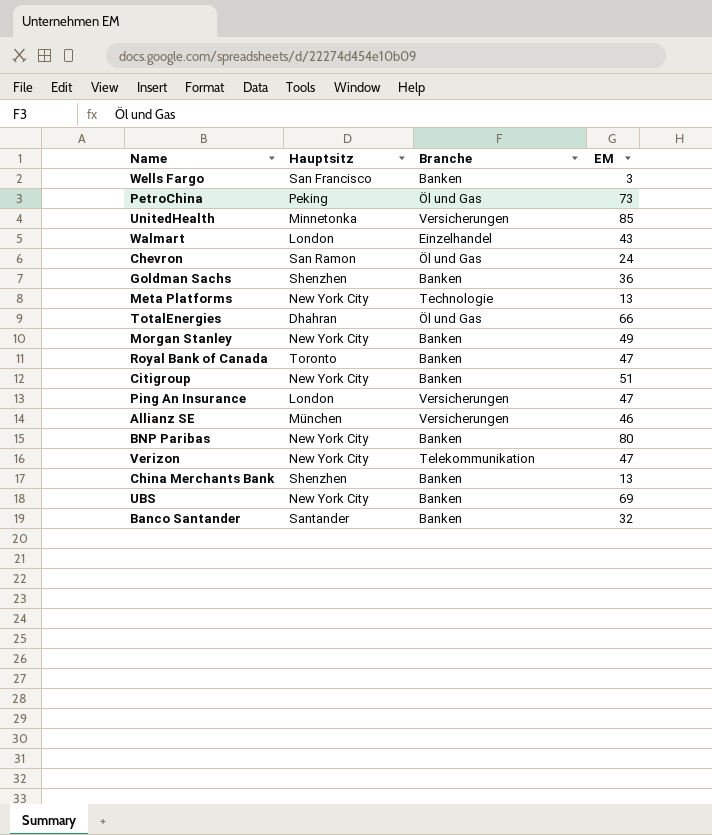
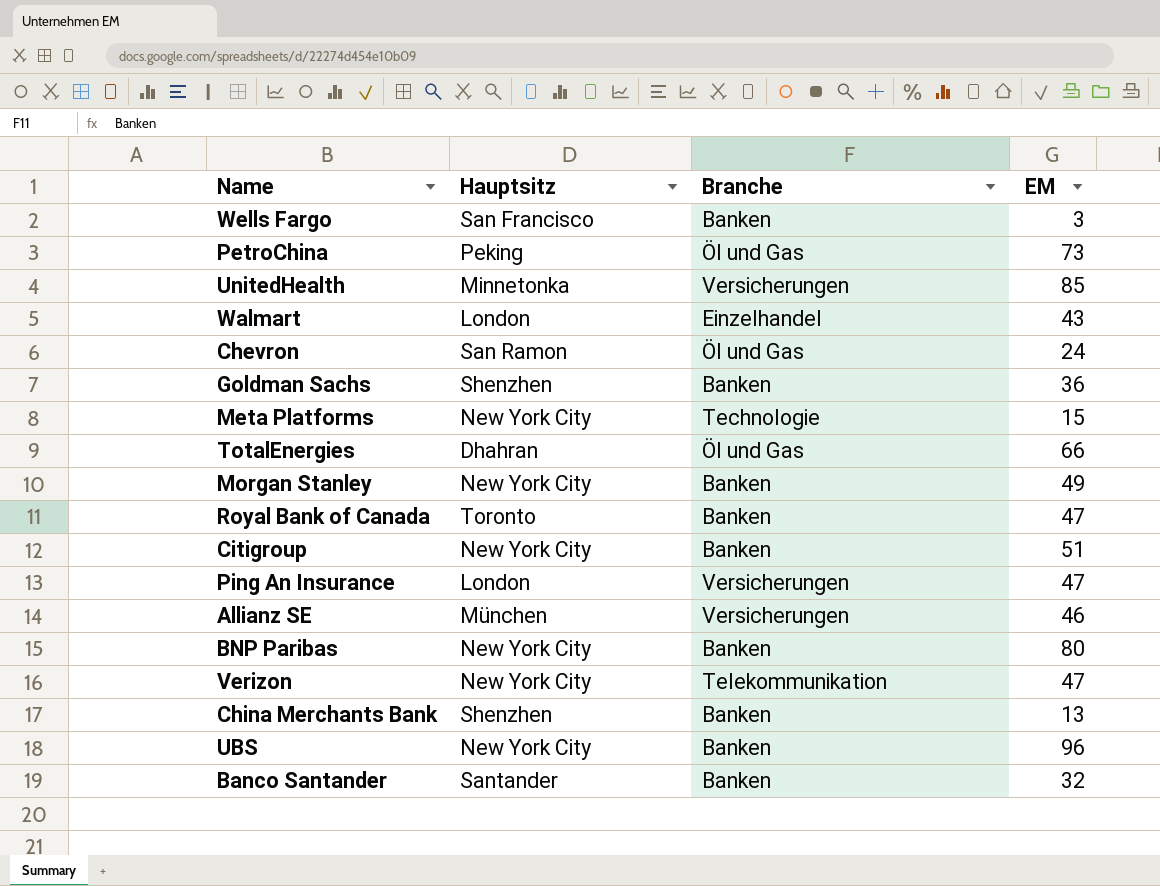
Meta Platforms | EM: 13 -> 15
UBS | EM: 69 -> 96

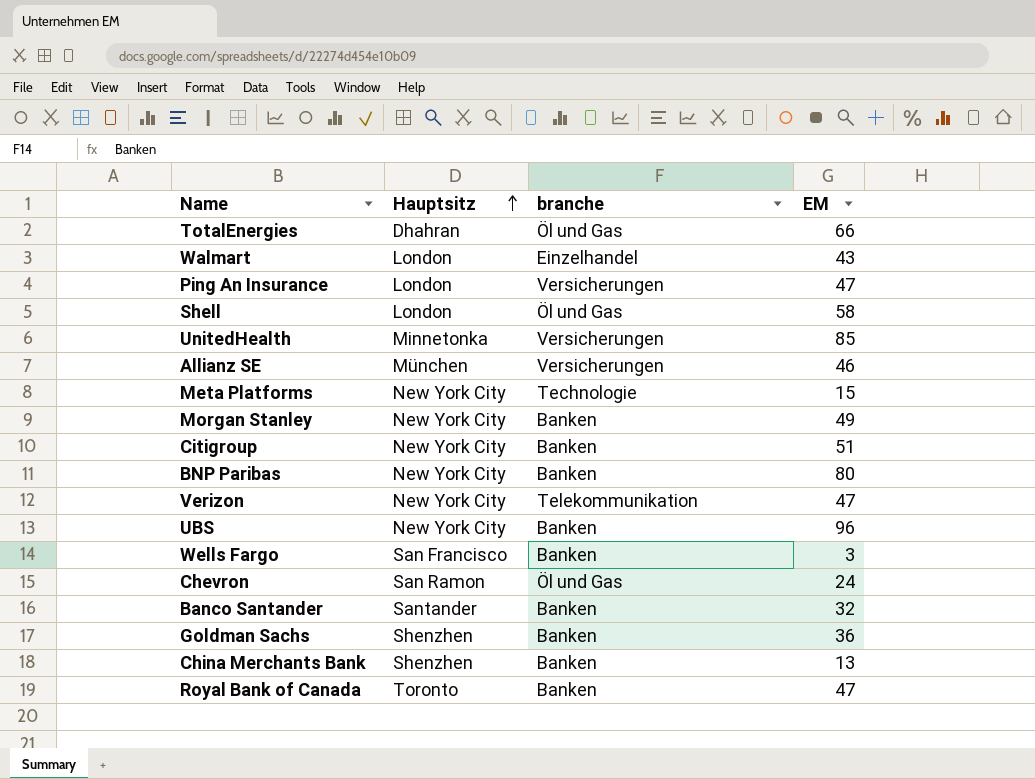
row order: none -> Hauptsitz ascending
column name: Branche -> branche
row PetroChina: Peking | Öl und Gas | 73 -> none
row Shell: none -> London | Öl und Gas | 58

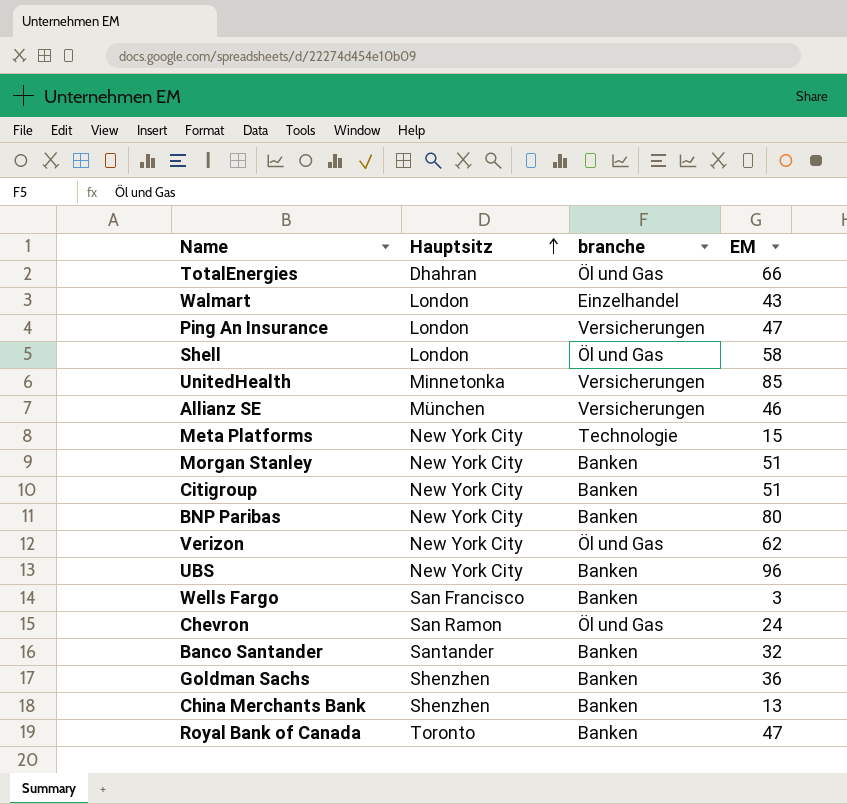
Morgan Stanley | EM: 49 -> 51
Verizon | branche: Telekommunikation -> Öl und Gas
Verizon | EM: 47 -> 62

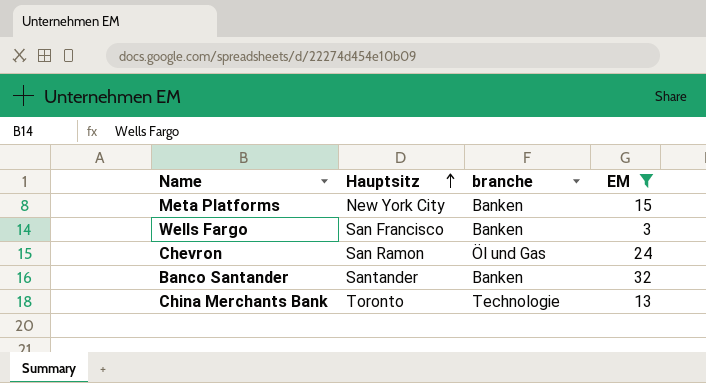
filter: none -> EM <= 32
Meta Platforms | branche: Technologie -> Banken
China Merchants Bank | Hauptsitz: Shenzhen -> Toronto
China Merchants Bank | branche: Banken -> Technologie

